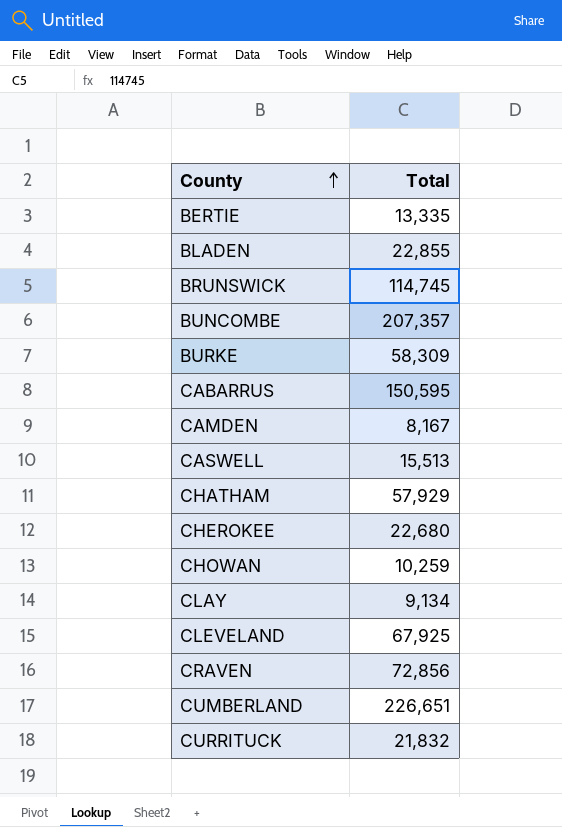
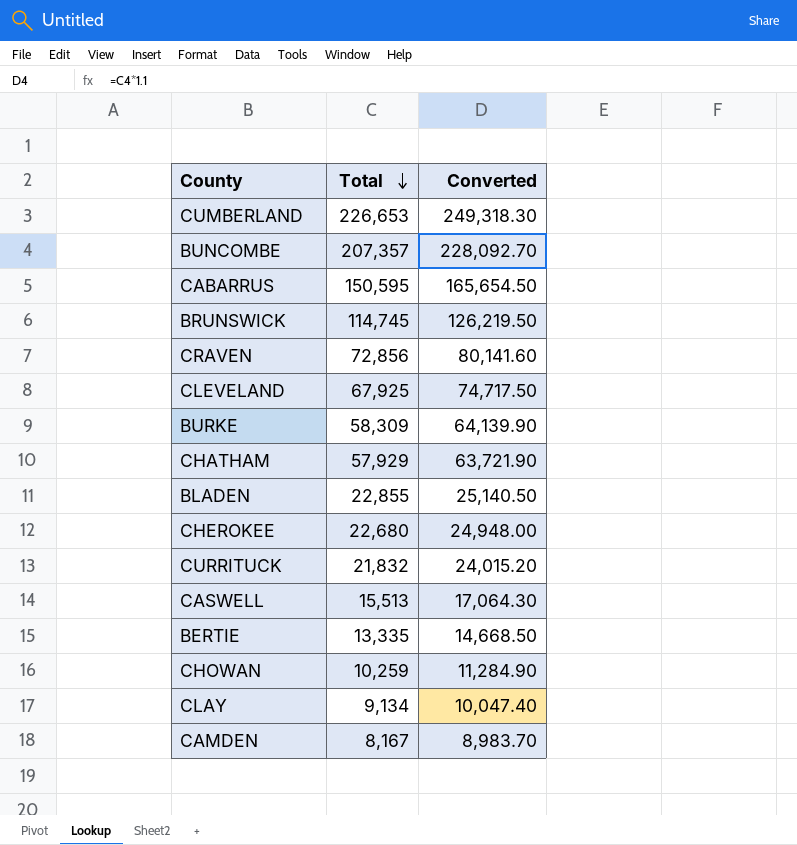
row order: County ascending -> Total descending
column Converted | formula: none -> [Total] * 1.1
CUMBERLAND | Total: 226,651 -> 226,653

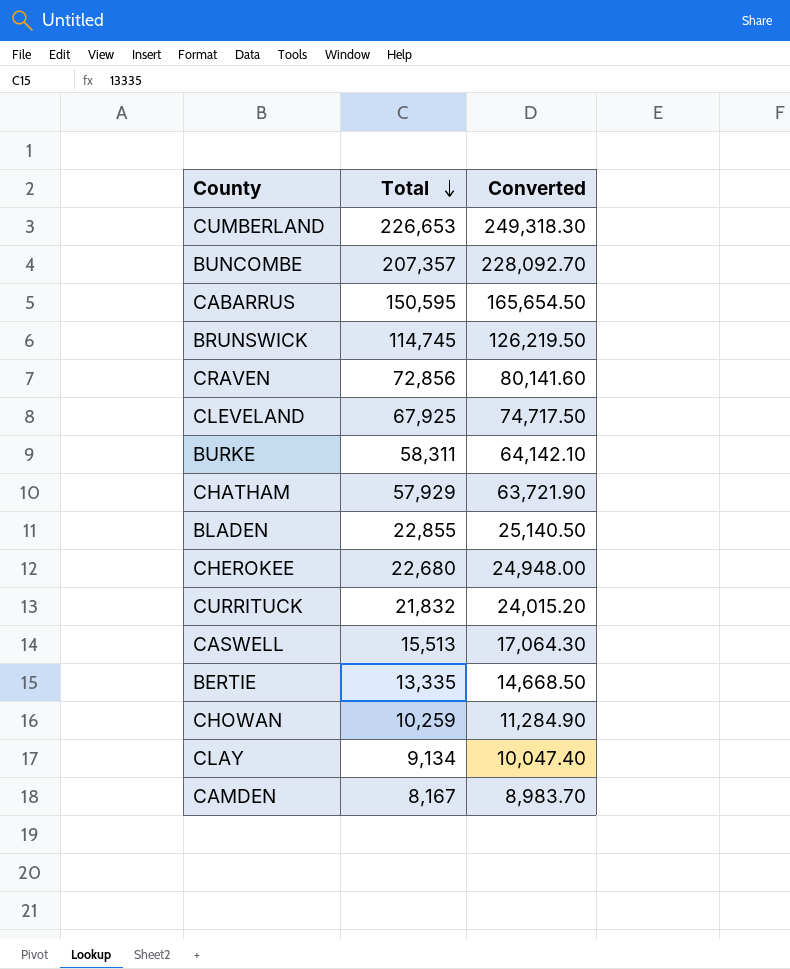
BURKE | Total: 58,309 -> 58,311
BURKE | Converted: 64,139.90 -> 64,142.10

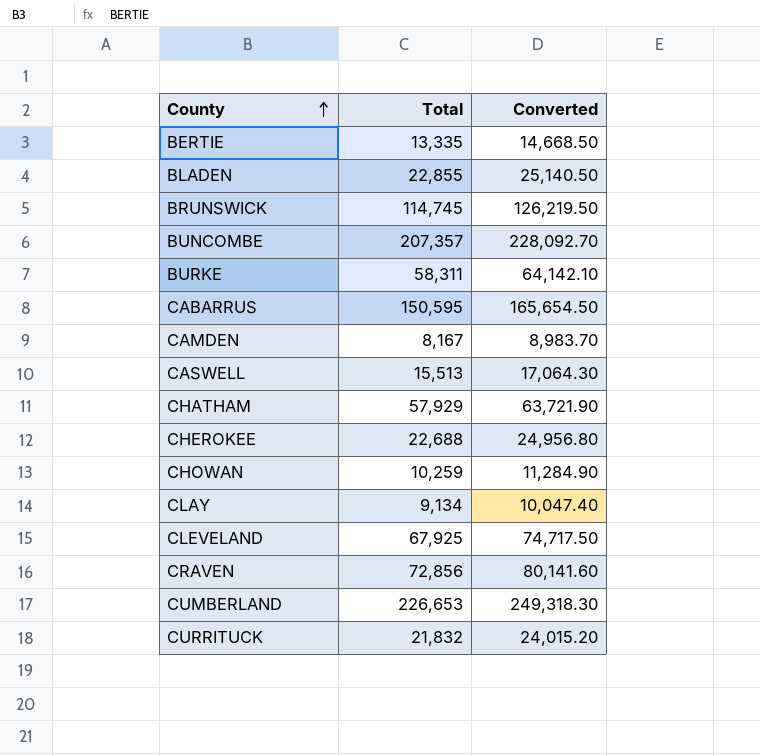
row order: Total descending -> County ascending
CHEROKEE | Total: 22,680 -> 22,688
CHEROKEE | Converted: 24,948.00 -> 24,956.80

